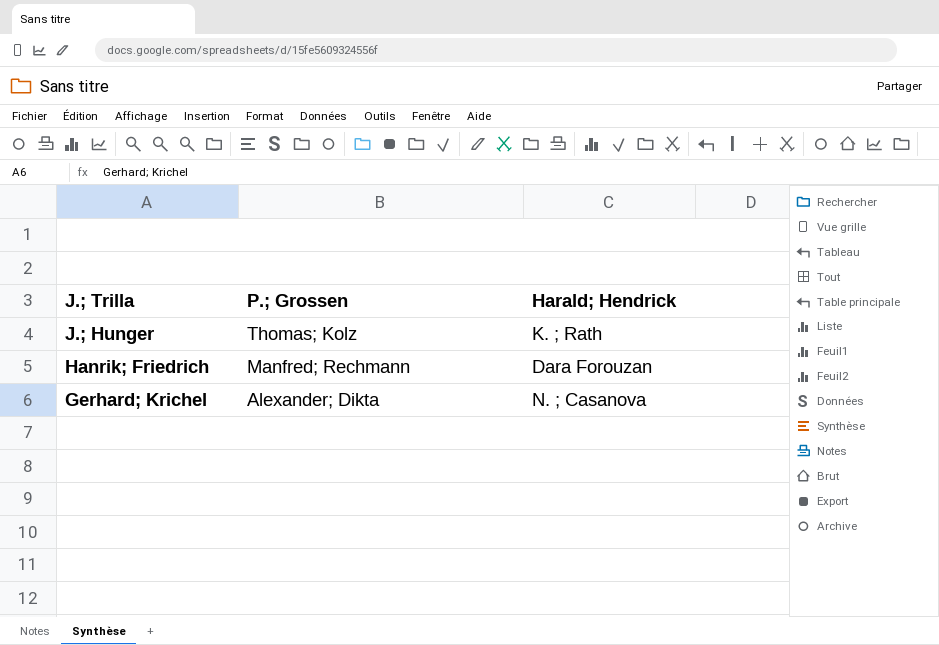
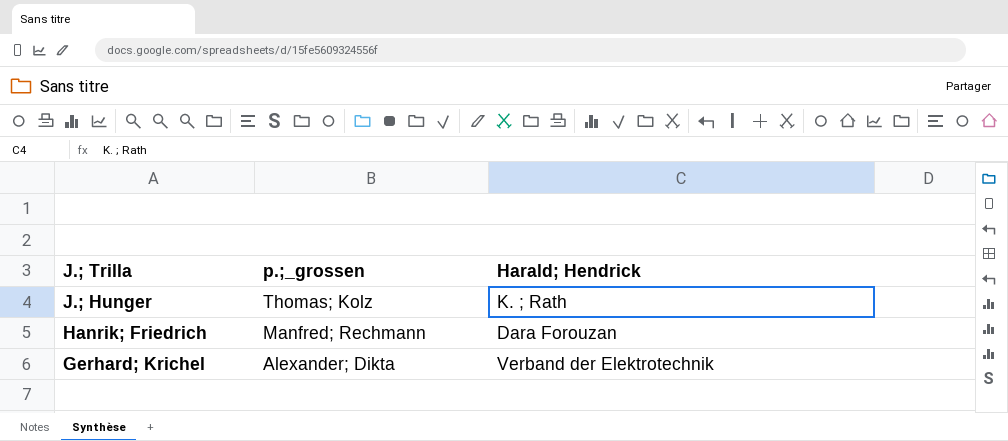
column name: P.; Grossen -> p.;_grossen
Gerhard; Krichel | Harald; Hendrick: N. ; Casanova -> Verband der Elektrotechnik

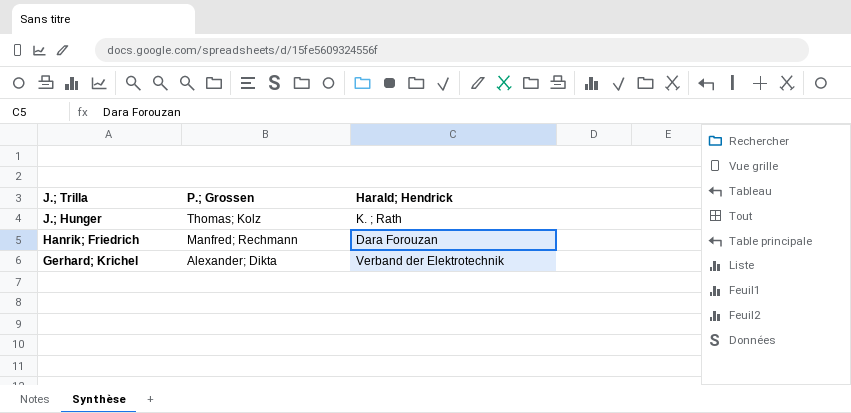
column name: p.;_grossen -> P.; Grossen

